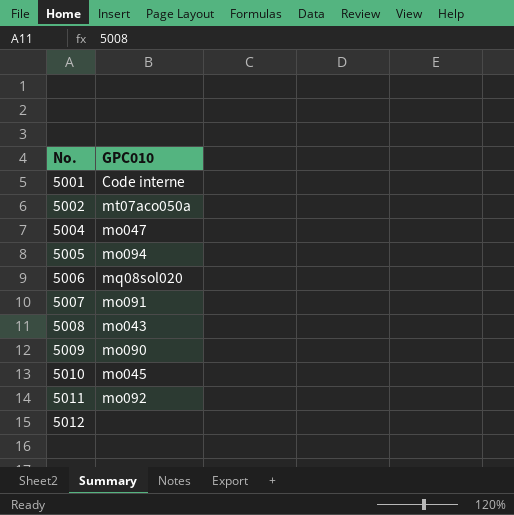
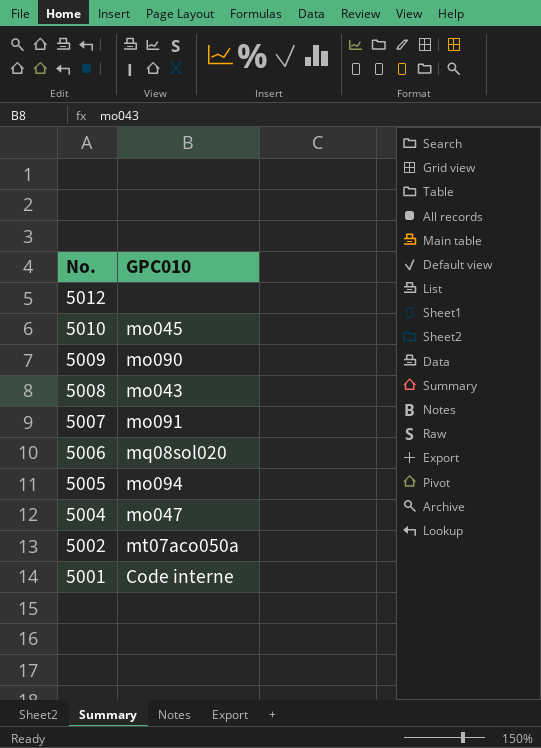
row order: No. ascending -> No. descending
row 5011: mo092 -> none

